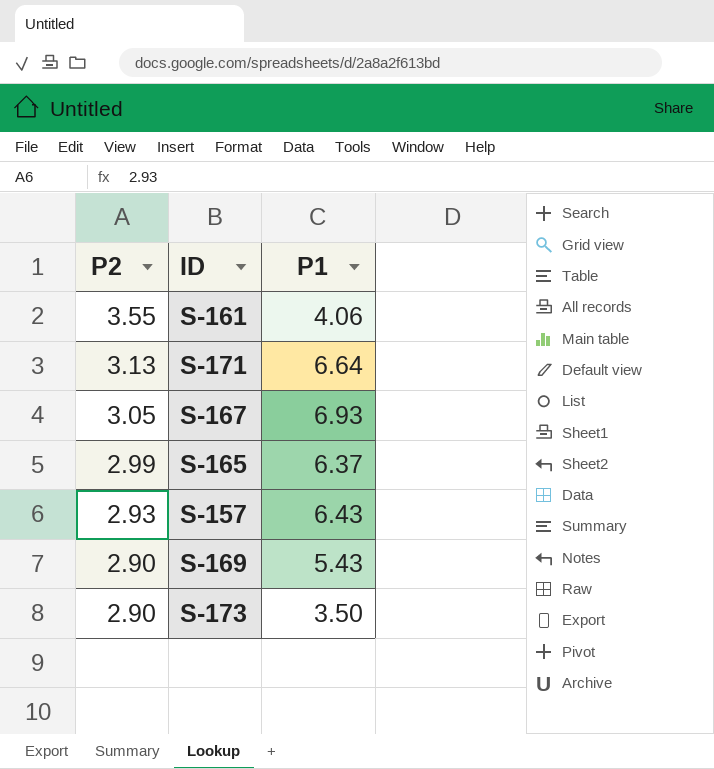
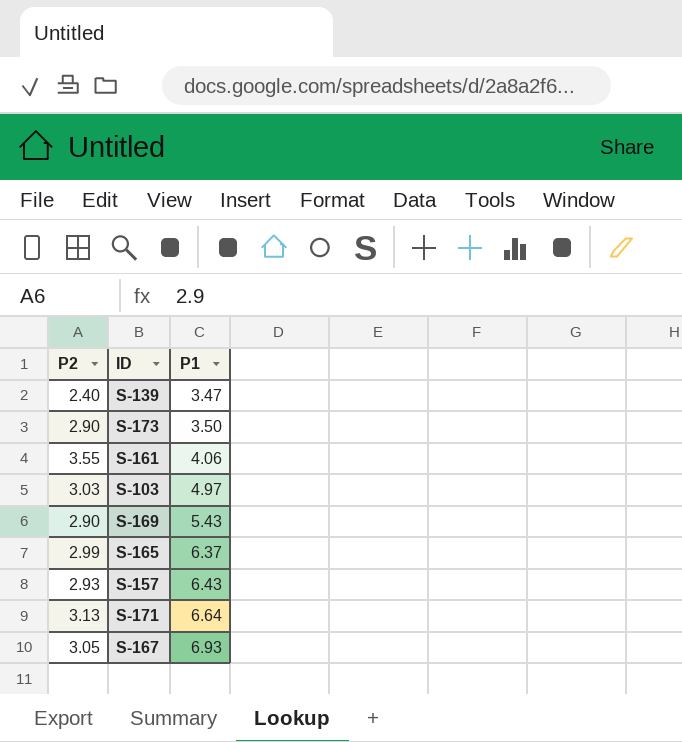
row order: P2 descending -> P1 ascending
row S-139: none -> 2.40 | 3.47
row S-103: none -> 3.03 | 4.97

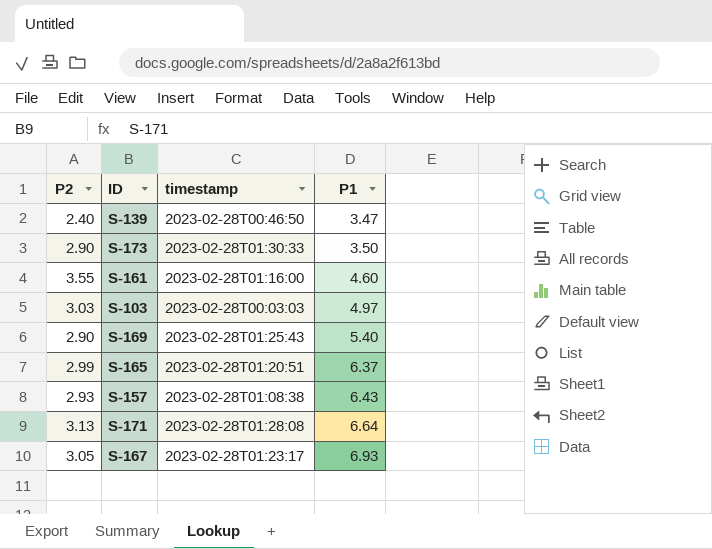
column timestamp | position: none -> 3
S-161 | P1: 4.06 -> 4.60
S-169 | P1: 5.43 -> 5.40

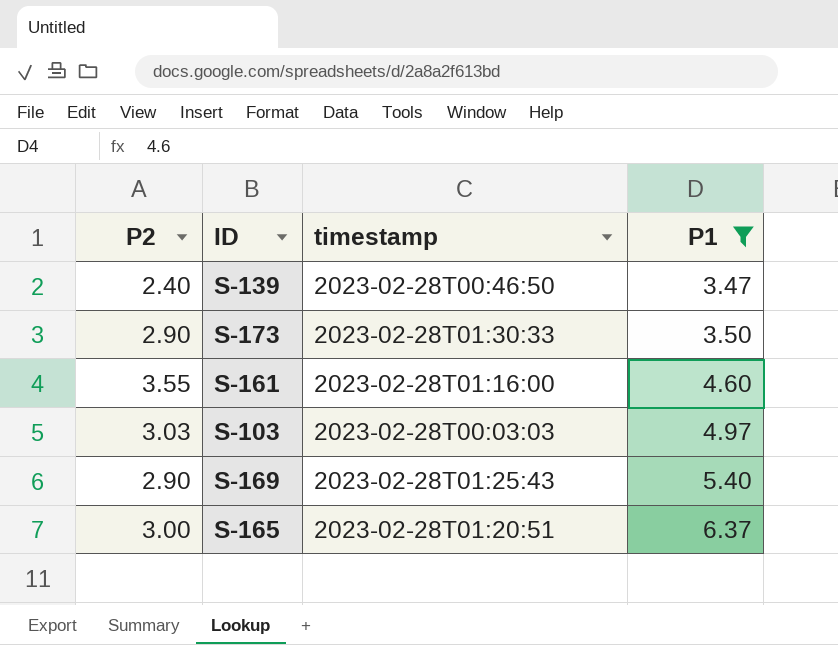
filter: none -> P1 <= 6.37
S-165 | P2: 2.99 -> 3.00

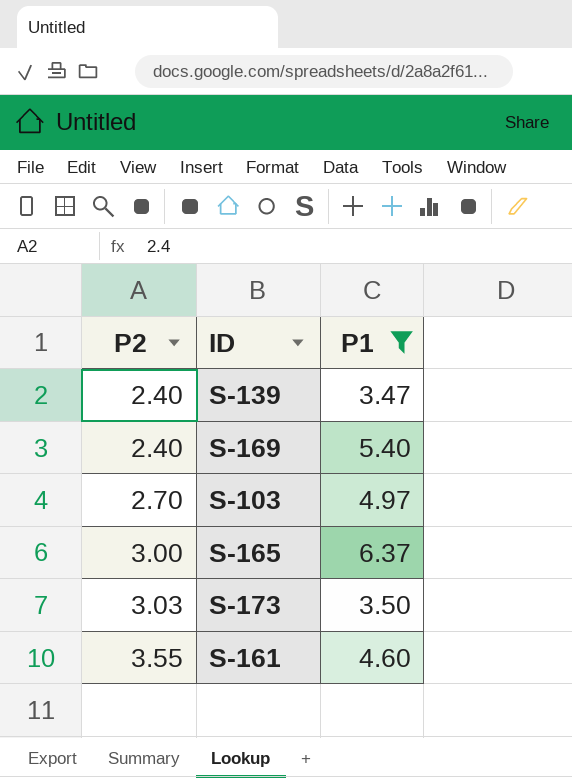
row order: P1 ascending -> P2 ascending
column timestamp | position: 3 -> none
S-169 | P2: 2.90 -> 2.40
S-103 | P2: 3.03 -> 2.70
S-173 | P2: 2.90 -> 3.03

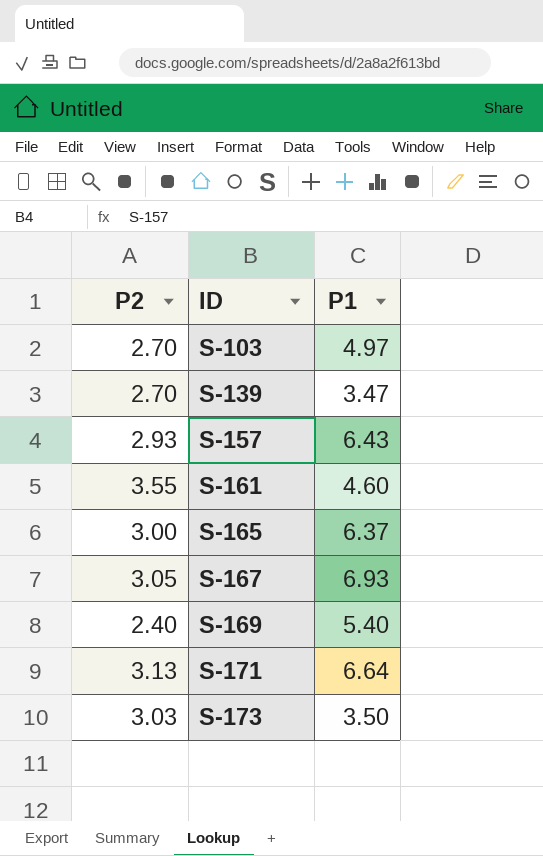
filter: P1 <= 6.37 -> none
row order: P2 ascending -> ID ascending
S-139 | P2: 2.40 -> 2.70

